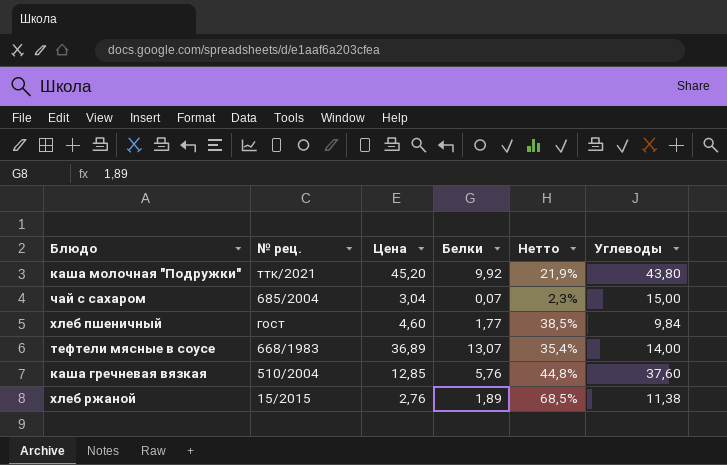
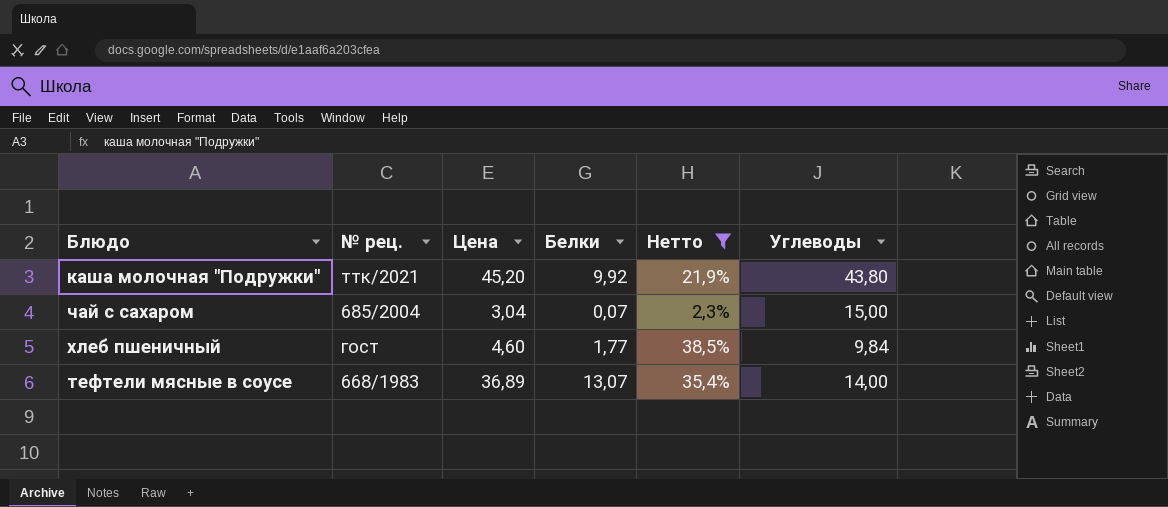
filter: none -> Нетто <= 38,5%

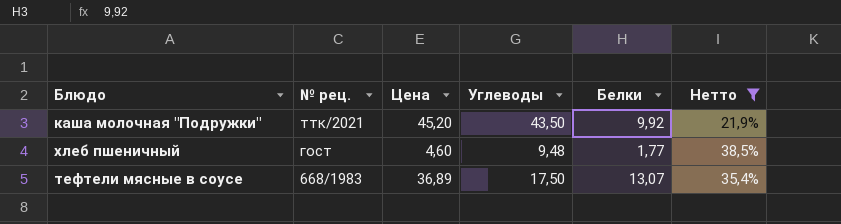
column Углеводы | position: 6 -> 4
row чай с сахаром: 685/2004 | 3,04 | 0,07 | 2,3% | 15,00 -> none
каша молочная "Подружки" | Углеводы: 43,80 -> 43,50
хлеб пшеничный | Углеводы: 9,84 -> 9,48
тефтели мясные в соусе | Углеводы: 14,00 -> 17,50

